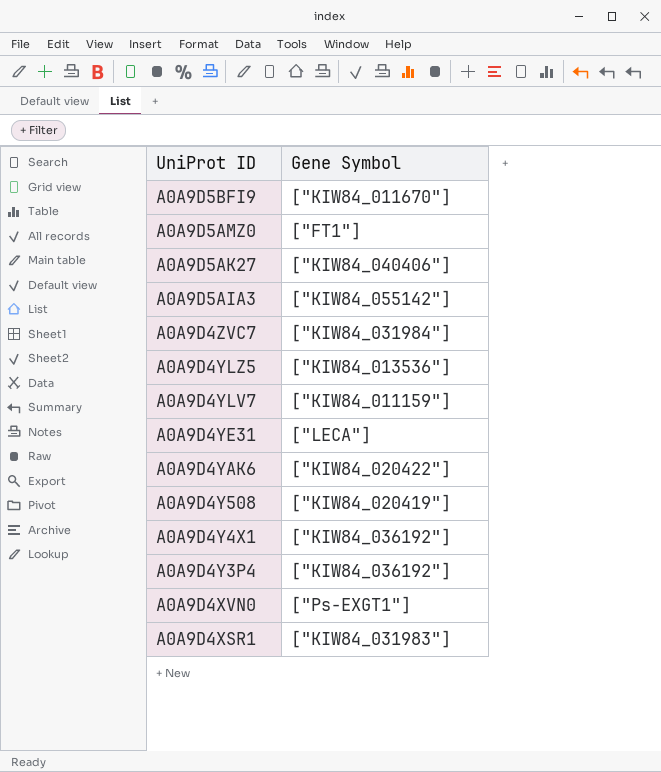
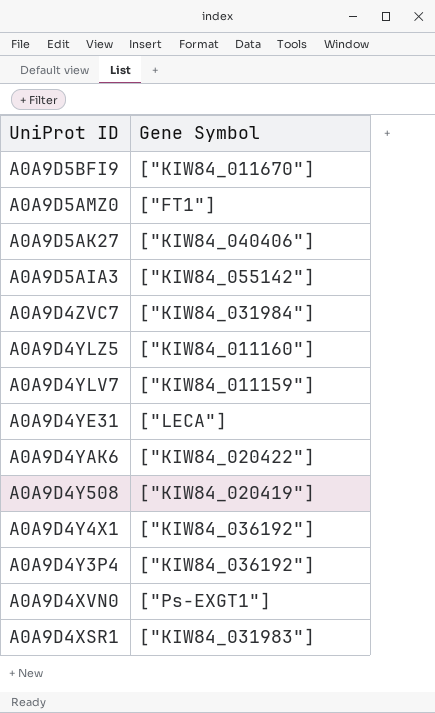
A0A9D4YLZ5 | Gene Symbol: ["KIW84_013536"] -> ["KIW84_011160"]

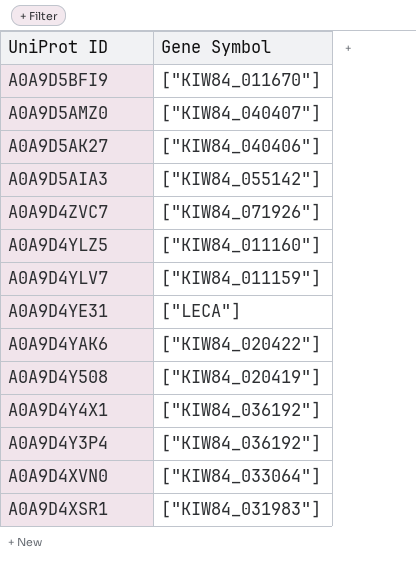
A0A9D5AMZ0 | Gene Symbol: ["FT1"] -> ["KIW84_040407"]
A0A9D4ZVC7 | Gene Symbol: ["KIW84_031984"] -> ["KIW84_071926"]
A0A9D4XVN0 | Gene Symbol: ["Ps-EXGT1"] -> ["KIW84_033064"]

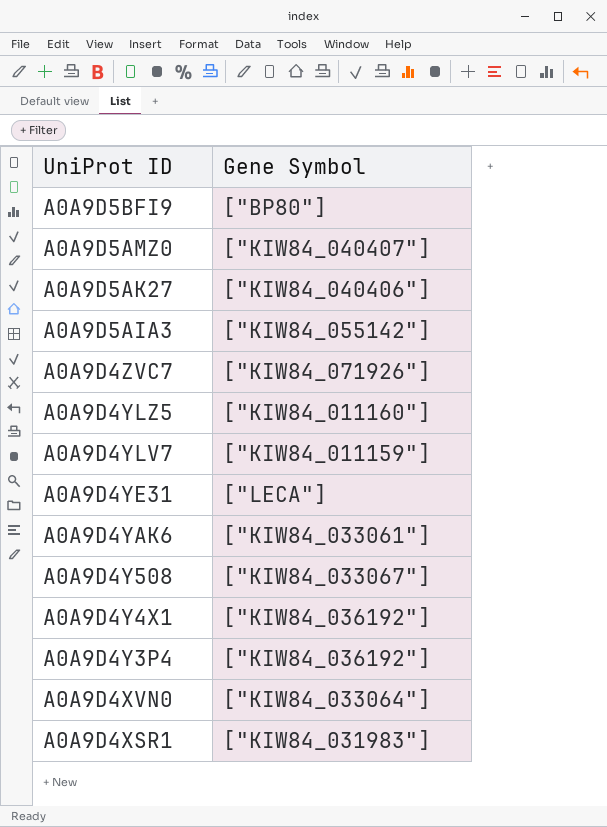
A0A9D5BFI9 | Gene Symbol: ["KIW84_011670"] -> ["BP80"]
A0A9D4YAK6 | Gene Symbol: ["KIW84_020422"] -> ["KIW84_033061"]
A0A9D4Y508 | Gene Symbol: ["KIW84_020419"] -> ["KIW84_033067"]

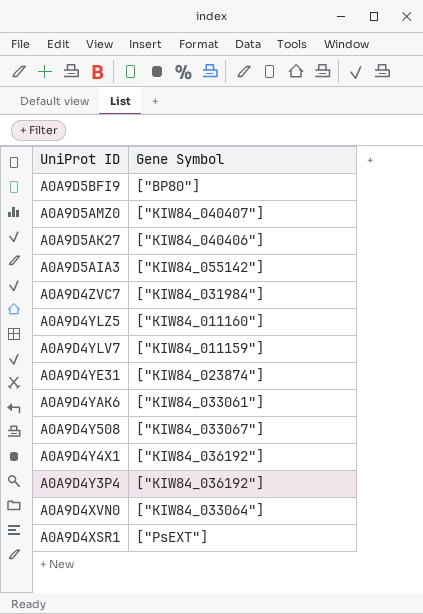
A0A9D4ZVC7 | Gene Symbol: ["KIW84_071926"] -> ["KIW84_031984"]
A0A9D4YE31 | Gene Symbol: ["LECA"] -> ["KIW84_023874"]
A0A9D4XSR1 | Gene Symbol: ["KIW84_031983"] -> ["PsEXT"]

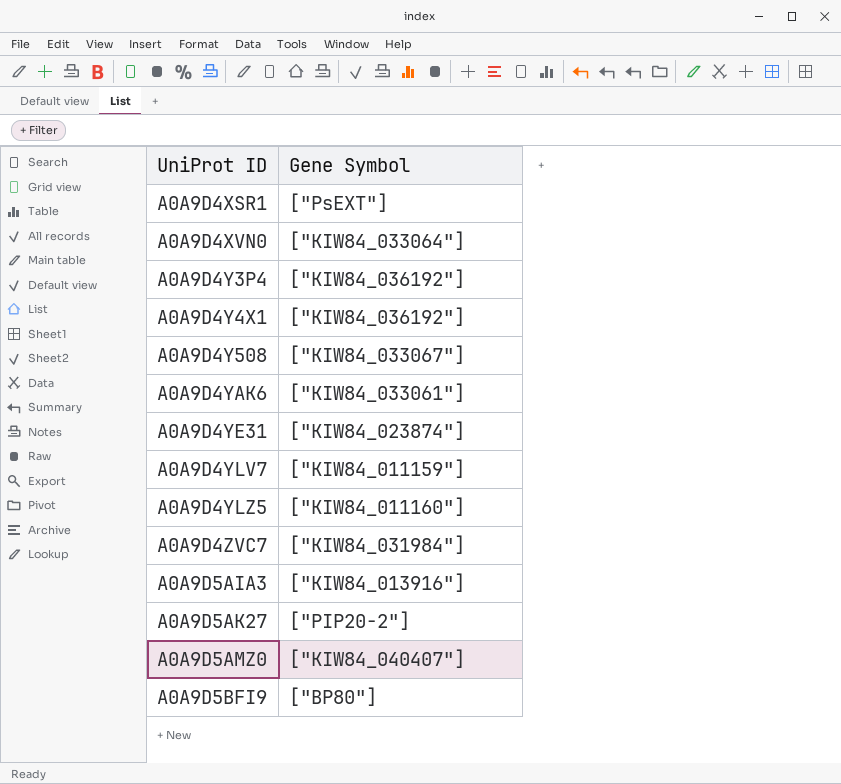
row order: UniProt ID descending -> UniProt ID ascending
A0A9D5AIA3 | Gene Symbol: ["KIW84_055142"] -> ["KIW84_013916"]
A0A9D5AK27 | Gene Symbol: ["KIW84_040406"] -> ["PIP20-2"]

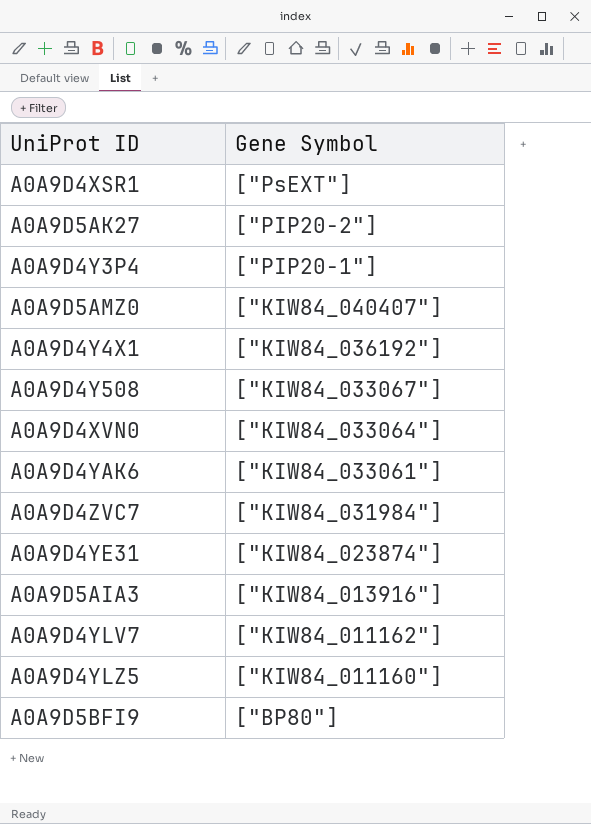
row order: UniProt ID ascending -> Gene Symbol descending
A0A9D4Y3P4 | Gene Symbol: ["KIW84_036192"] -> ["PIP20-1"]
A0A9D4YLV7 | Gene Symbol: ["KIW84_011159"] -> ["KIW84_011162"]

